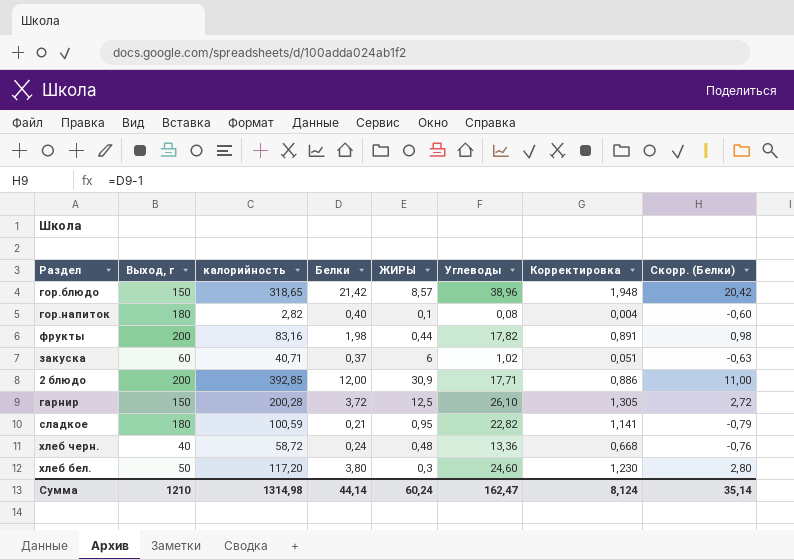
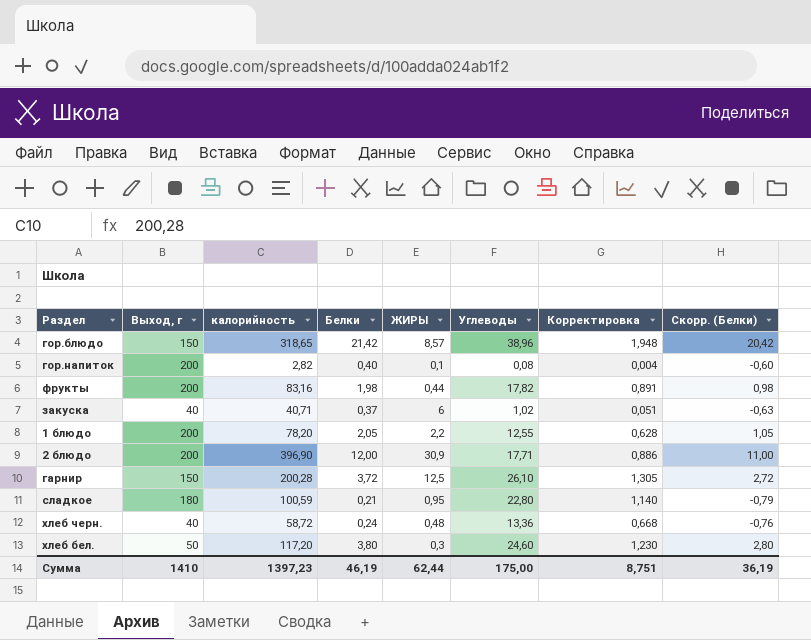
гор.напиток | Выход, г: 180 -> 200
закуска | Выход, г: 60 -> 40
row 1 блюдо: none -> 200 | 78,20 | 2,05 | 2,2 | 12,55 | 0,628 | 1,05
2 блюдо | калорийность: 392,85 -> 396,90
сладкое | Углеводы: 22,82 -> 22,80
сладкое | Корректировка: 1,141 -> 1,140
Сумма | Выход, г: 1210 -> 1410
Сумма | калорийность: 1314,98 -> 1397,23
Сумма | Белки: 44,14 -> 46,19
Сумма | ЖИРЫ: 60,24 -> 62,44
Сумма | Углеводы: 162,47 -> 175,00
Сумма | Корректировка: 8,124 -> 8,751
Сумма | Скорр. (Белки): 35,14 -> 36,19

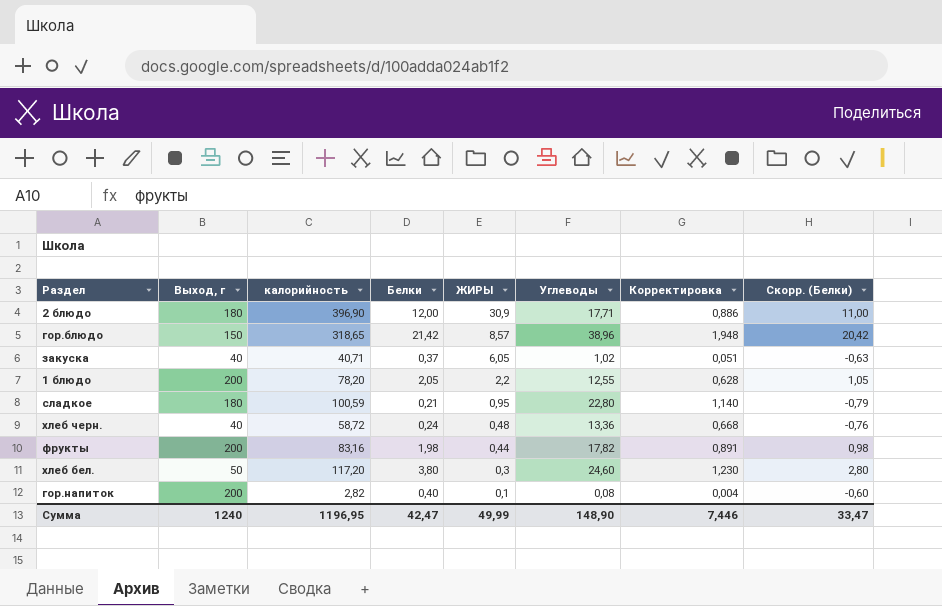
row order: none -> ЖИРЫ descending
row гарнир: 150 | 200,28 | 3,72 | 12,5 | 26,10 | 1,305 | 2,72 -> none
2 блюдо | Выход, г: 200 -> 180
закуска | ЖИРЫ: 6 -> 6,05
Сумма | Выход, г: 1410 -> 1240
Сумма | калорийность: 1397,23 -> 1196,95
Сумма | Белки: 46,19 -> 42,47
Сумма | ЖИРЫ: 62,44 -> 49,99
Сумма | Углеводы: 175,00 -> 148,90
Сумма | Корректировка: 8,751 -> 7,446
Сумма | Скорр. (Белки): 36,19 -> 33,47

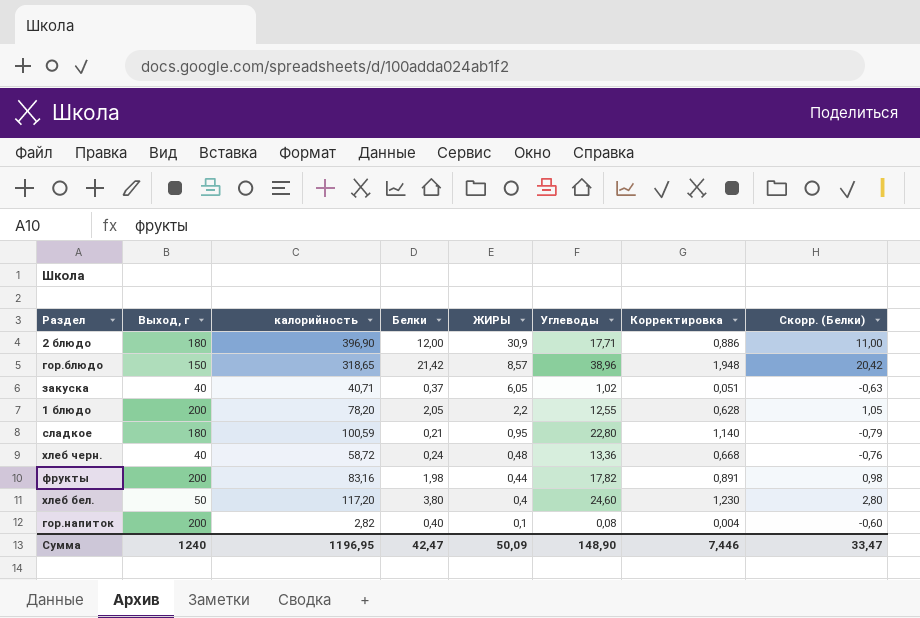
хлеб бел. | ЖИРЫ: 0,3 -> 0,4
Сумма | ЖИРЫ: 49,99 -> 50,09

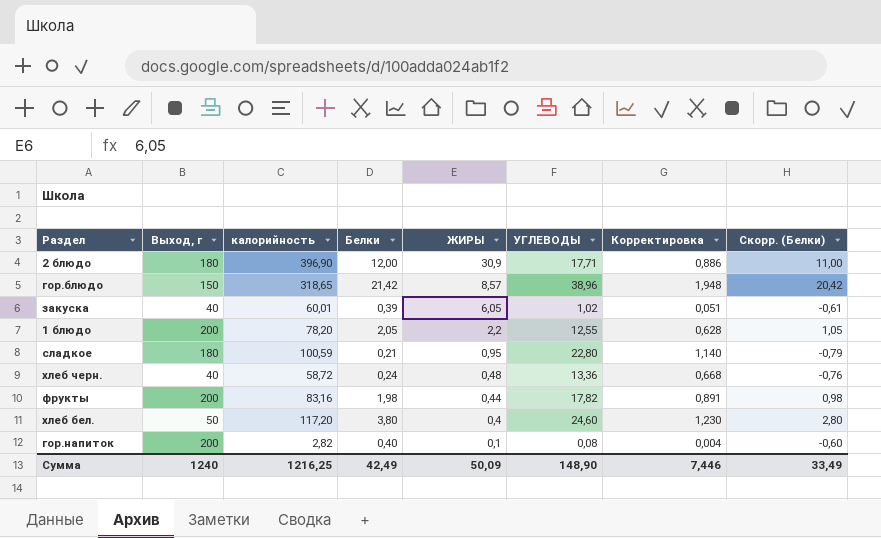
column name: Углеводы -> УГЛЕВОДЫ
закуска | калорийность: 40,71 -> 60,01
закуска | Белки: 0,37 -> 0,39
закуска | Скорр. (Белки): -0,63 -> -0,61
Сумма | калорийность: 1196,95 -> 1216,25
Сумма | Белки: 42,47 -> 42,49
Сумма | Скорр. (Белки): 33,47 -> 33,49

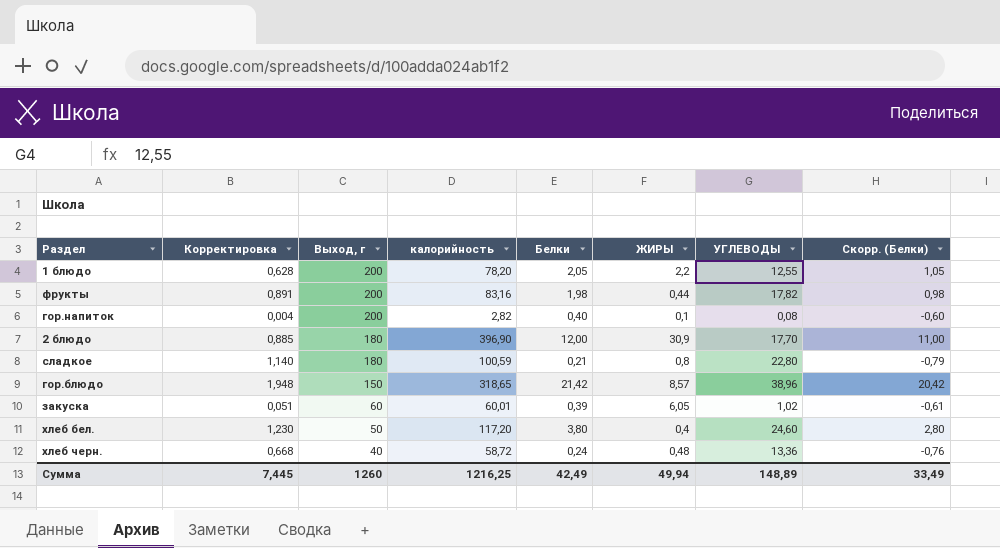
row order: ЖИРЫ descending -> Выход, г descending
column Корректировка | position: 7 -> 2
2 блюдо | Корректировка: 0,886 -> 0,885
2 блюдо | УГЛЕВОДЫ: 17,71 -> 17,70
сладкое | ЖИРЫ: 0,95 -> 0,8
закуска | Выход, г: 40 -> 60
Сумма | Корректировка: 7,446 -> 7,445
Сумма | Выход, г: 1240 -> 1260
Сумма | ЖИРЫ: 50,09 -> 49,94
Сумма | УГЛЕВОДЫ: 148,90 -> 148,89

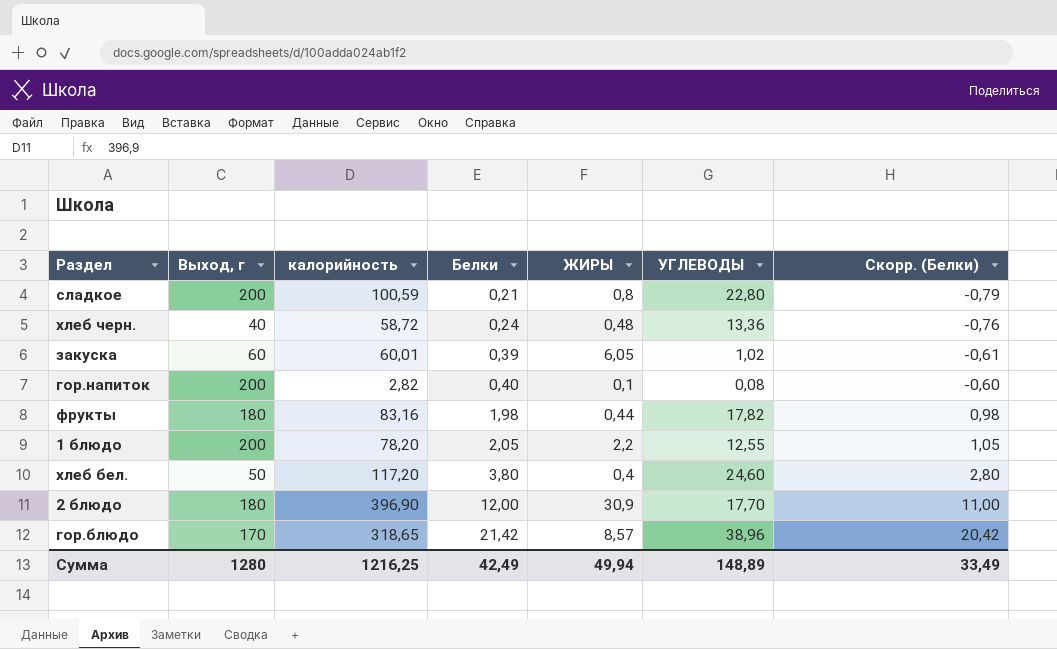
row order: Выход, г descending -> Белки ascending
column Корректировка | formula: [УГЛЕВОДЫ] * 0,05 -> none
сладкое | Выход, г: 180 -> 200
фрукты | Выход, г: 200 -> 180
гор.блюдо | Выход, г: 150 -> 170
Сумма | Выход, г: 1260 -> 1280

